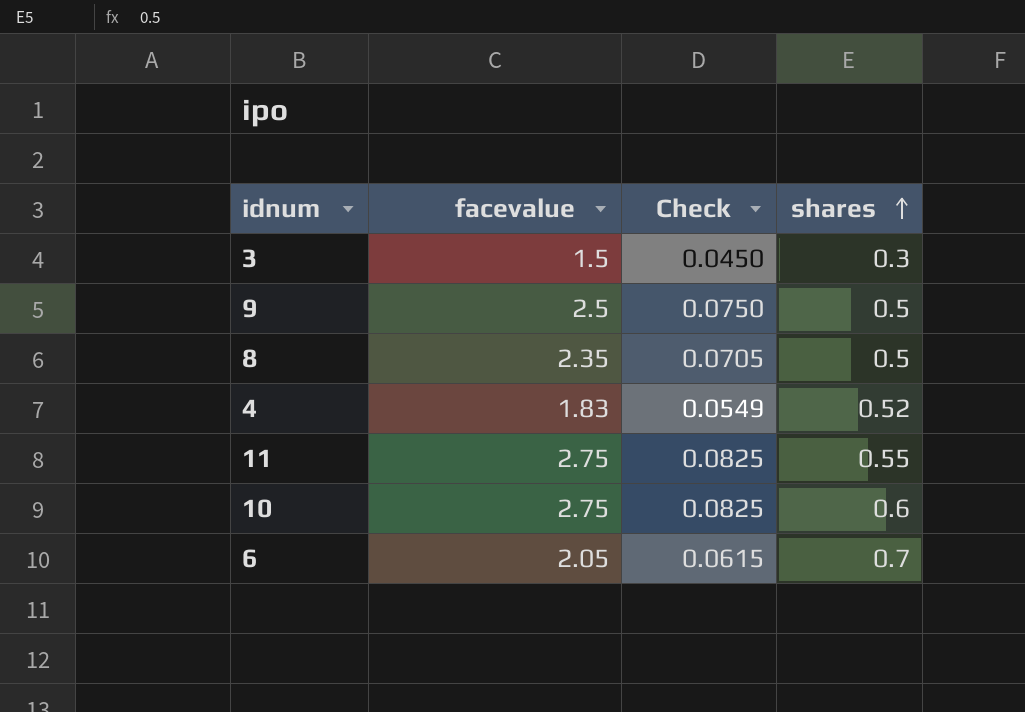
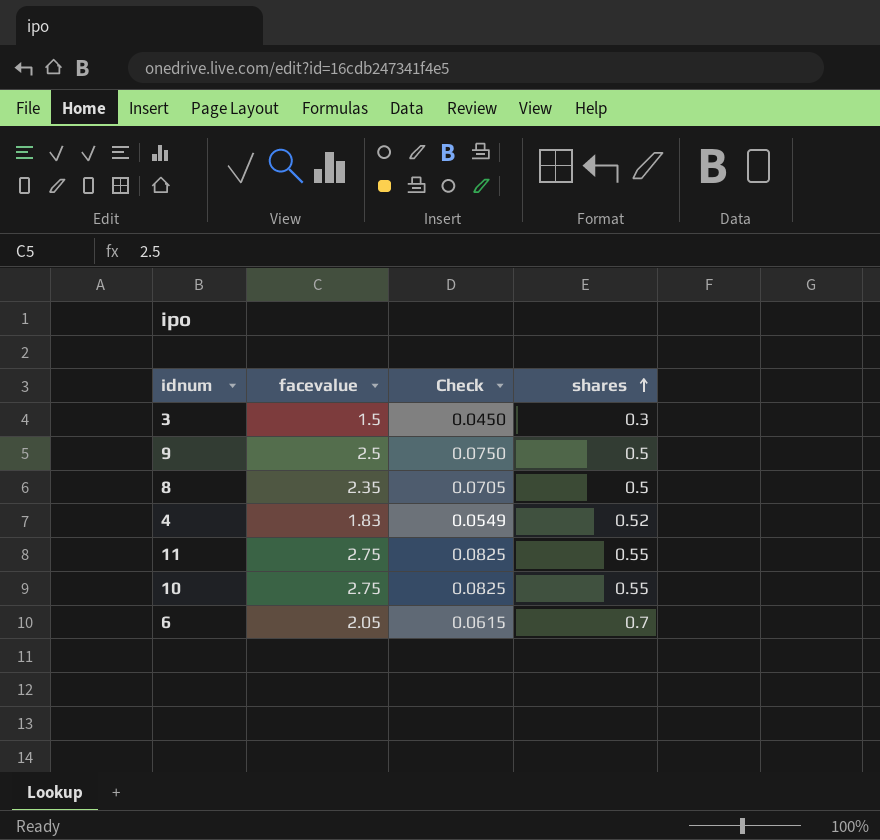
10 | shares: 0.6 -> 0.55

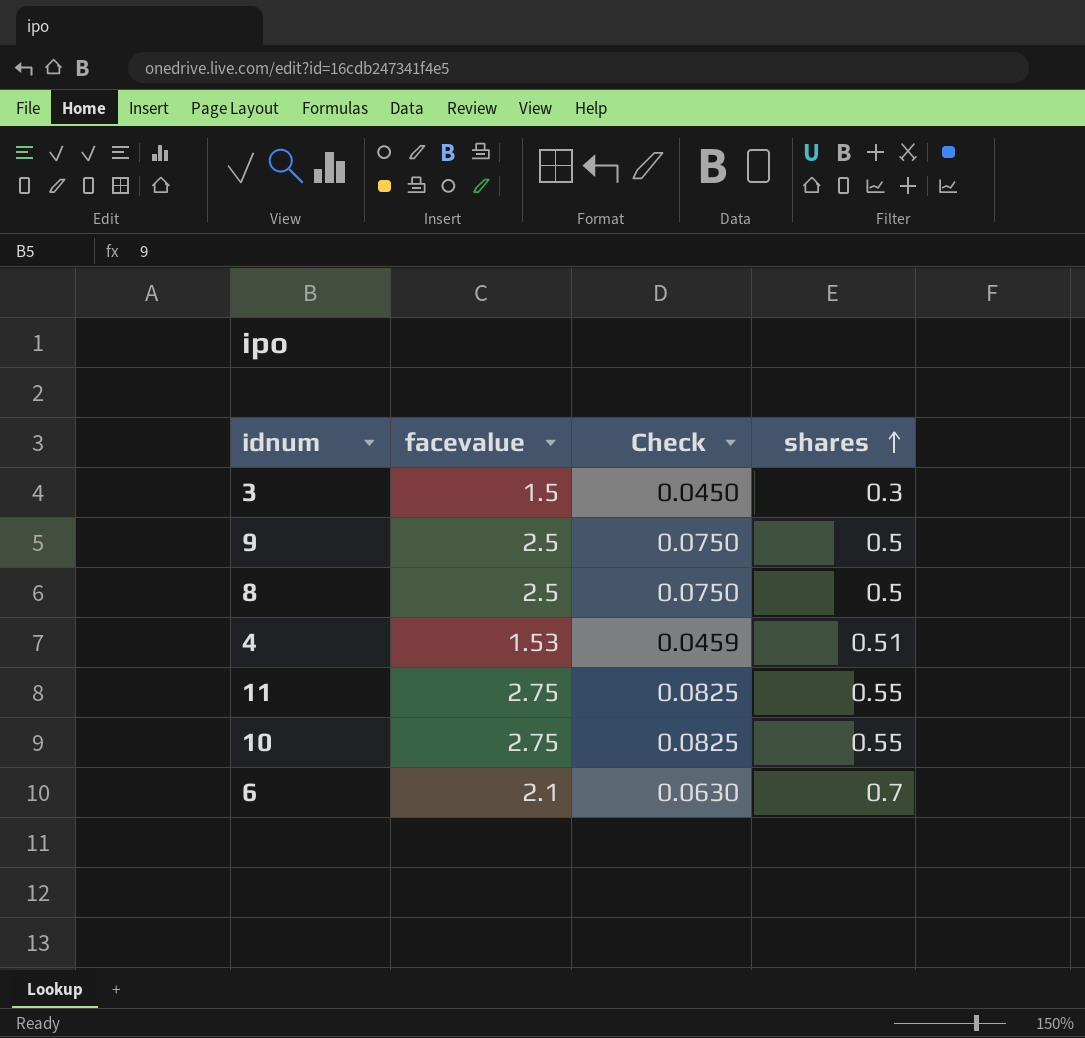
8 | facevalue: 2.35 -> 2.5
8 | Check: 0.0705 -> 0.0750
4 | facevalue: 1.83 -> 1.53
4 | Check: 0.0549 -> 0.0459
4 | shares: 0.52 -> 0.51
6 | facevalue: 2.05 -> 2.1
6 | Check: 0.0615 -> 0.0630

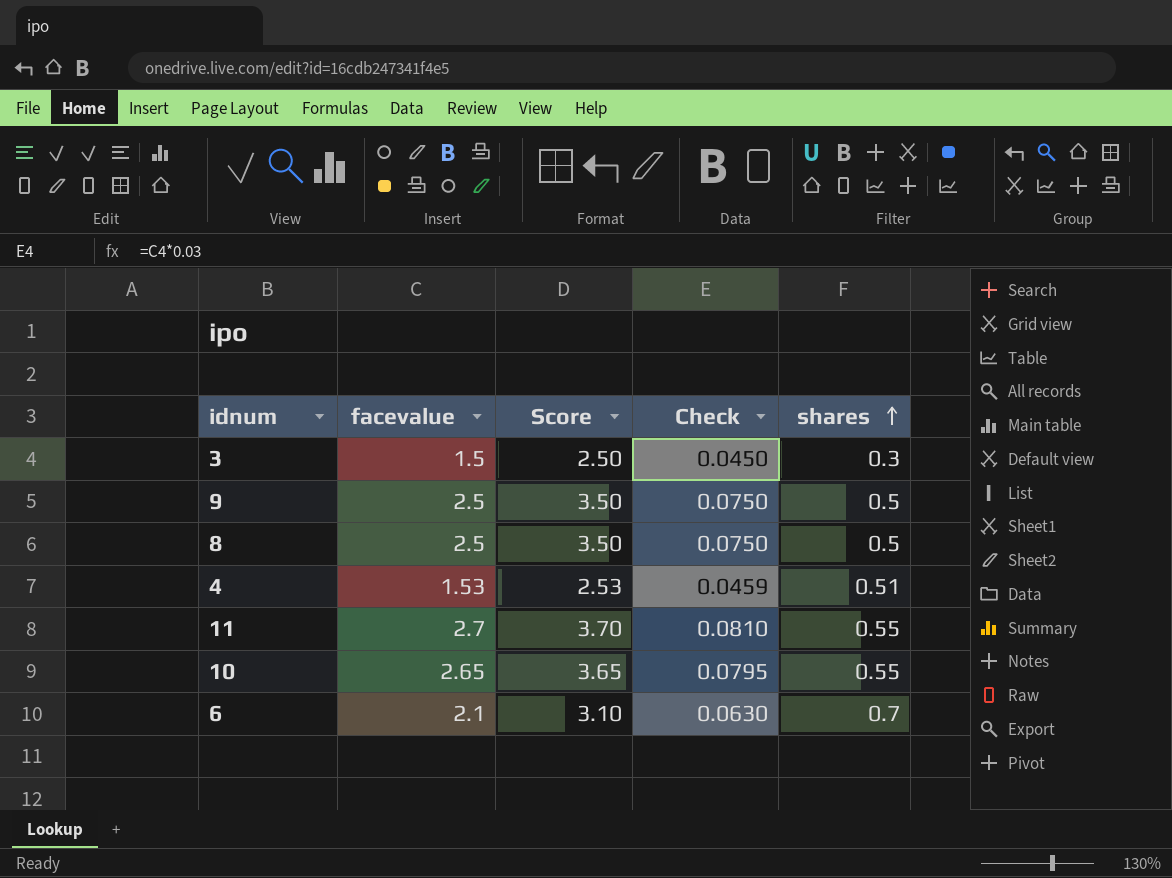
column Score | formula: none -> [facevalue] + 1
11 | facevalue: 2.75 -> 2.7
11 | Check: 0.0825 -> 0.0810
10 | facevalue: 2.75 -> 2.65
10 | Check: 0.0825 -> 0.0795

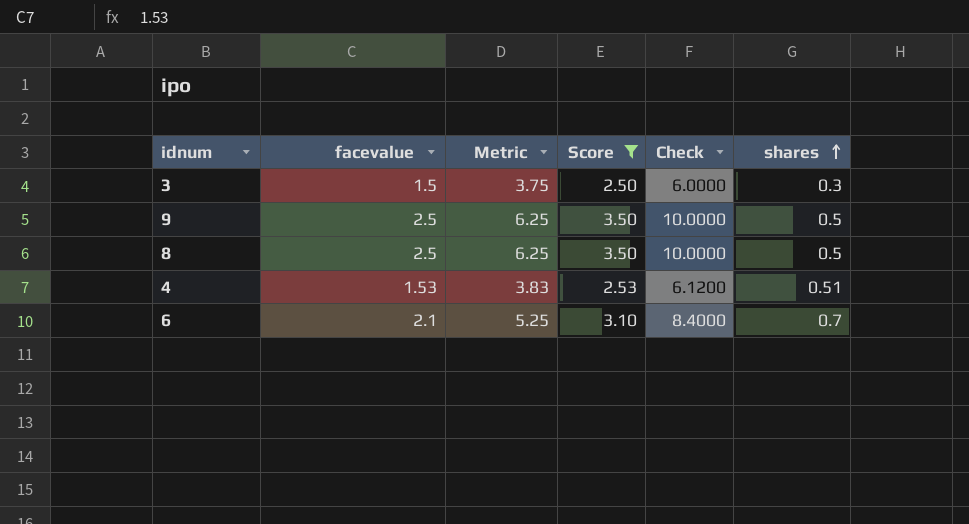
filter: none -> Score <= 3.50
column Metric | formula: none -> [facevalue] * 2.5
column Check | formula: [facevalue] * 0.03 -> [facevalue] * 4

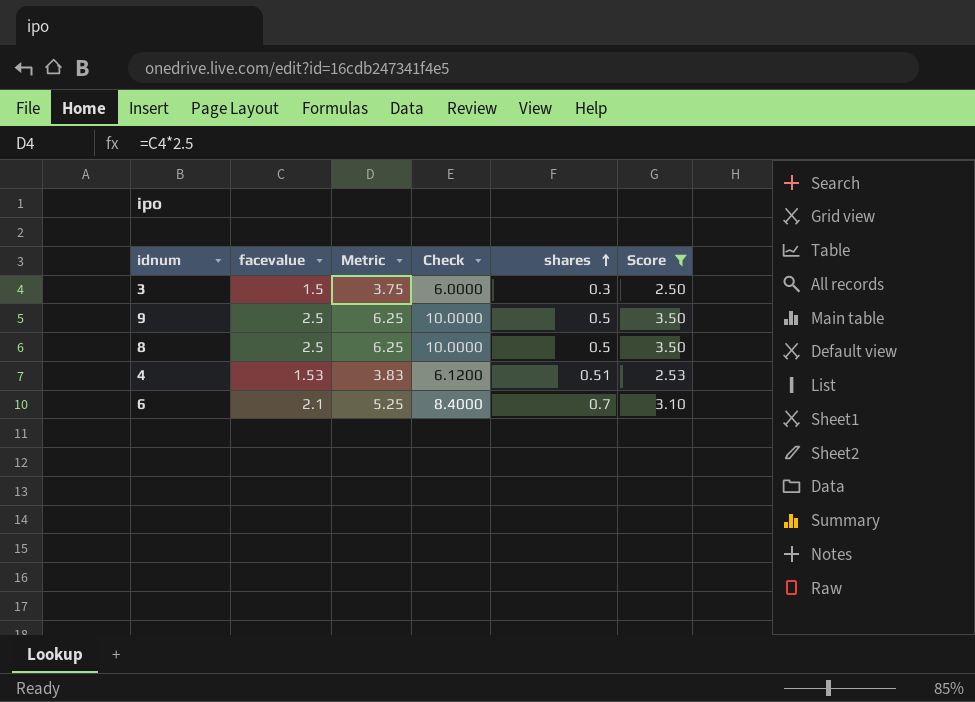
column Score | position: 4 -> 6

